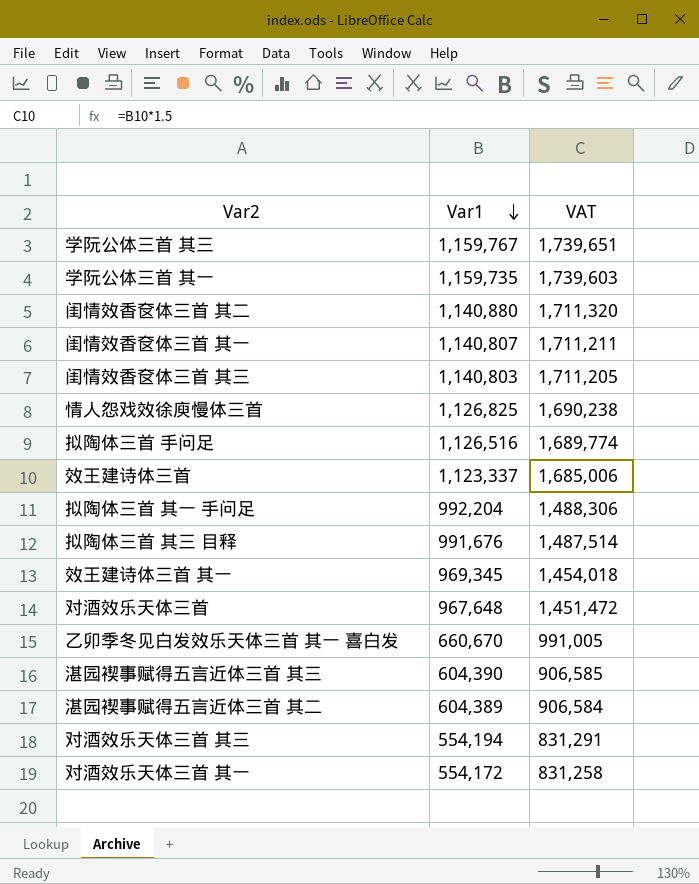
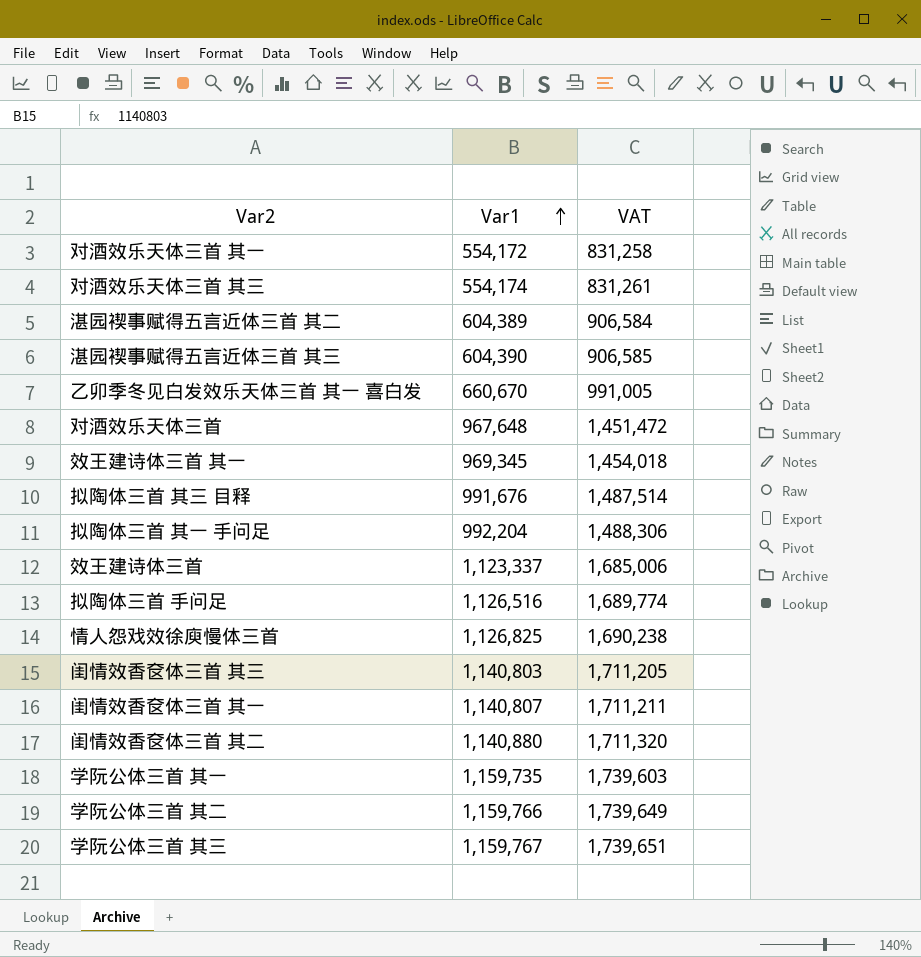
row order: Var1 descending -> Var1 ascending
对酒效乐天体三首 其三 | Var1: 554,194 -> 554,174
对酒效乐天体三首 其三 | VAT: 831,291 -> 831,261
row 学阮公体三首 其二: none -> 1,159,766 | 1,739,649

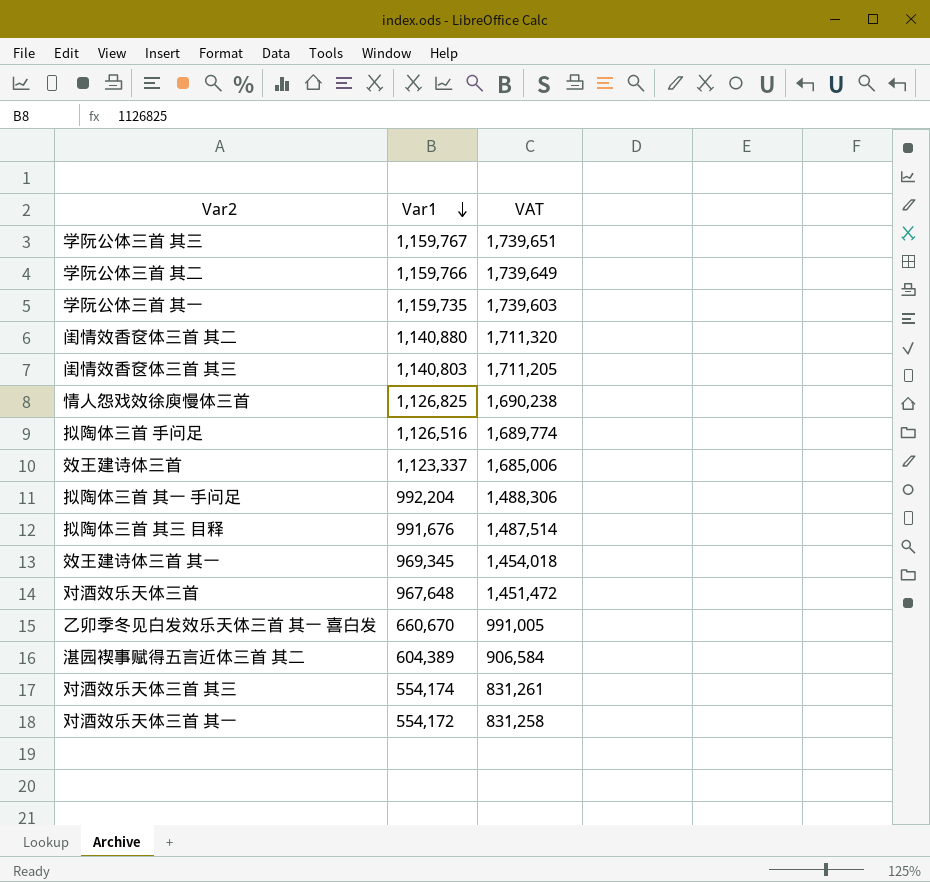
row order: Var1 ascending -> Var1 descending
row 湛园褉事赋得五言近体三首 其三: 604,390 | 906,585 -> none
row 闺情效香奁体三首 其一: 1,140,807 | 1,711,211 -> none

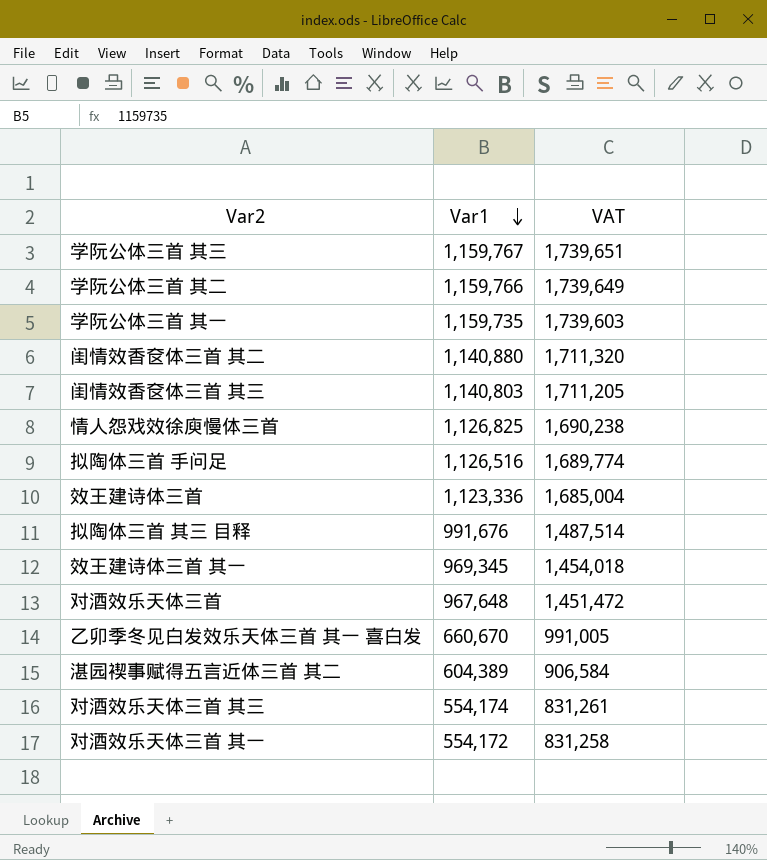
row 拟陶体三首 其一 手问足: 992,204 | 1,488,306 -> none
效王建诗体三首 | Var1: 1,123,337 -> 1,123,336
效王建诗体三首 | VAT: 1,685,006 -> 1,685,004

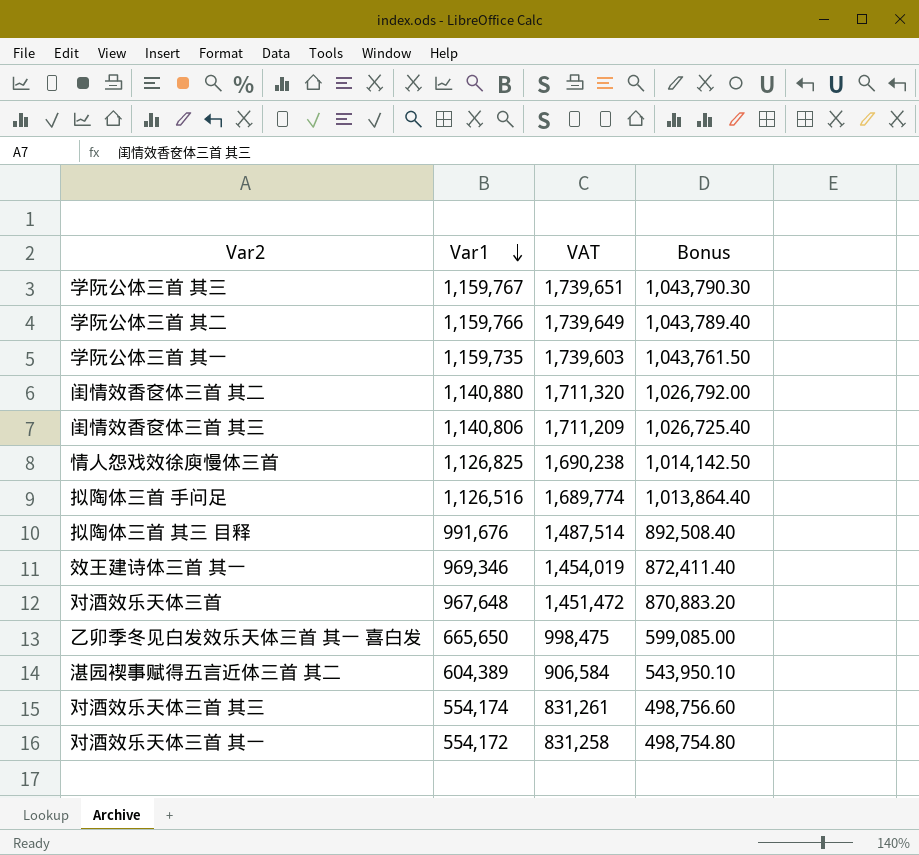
column Bonus | formula: none -> [Var1] * 0.9
row 效王建诗体三首: 1,123,336 | 1,685,004 -> none
闺情效香奁体三首 其三 | Var1: 1,140,803 -> 1,140,806
闺情效香奁体三首 其三 | VAT: 1,711,205 -> 1,711,209
效王建诗体三首 其一 | Var1: 969,345 -> 969,346
效王建诗体三首 其一 | VAT: 1,454,018 -> 1,454,019
乙卯季冬见白发效乐天体三首 其一 喜白发 | Var1: 660,670 -> 665,650
乙卯季冬见白发效乐天体三首 其一 喜白发 | VAT: 991,005 -> 998,475

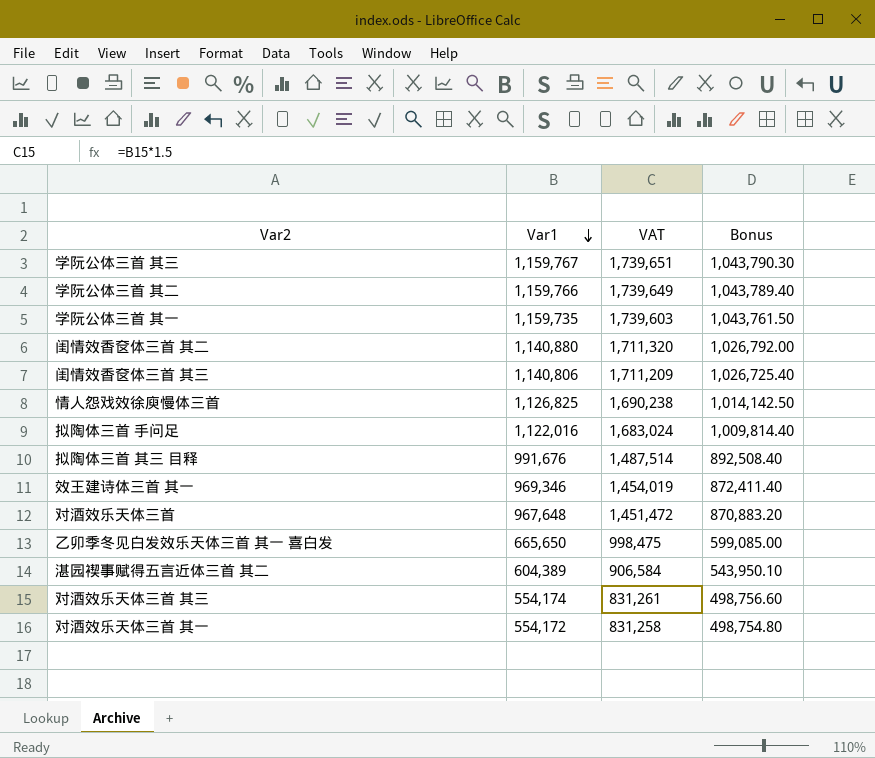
拟陶体三首 手问足 | Var1: 1,126,516 -> 1,122,016
拟陶体三首 手问足 | VAT: 1,689,774 -> 1,683,024
拟陶体三首 手问足 | Bonus: 1,013,864.40 -> 1,009,814.40

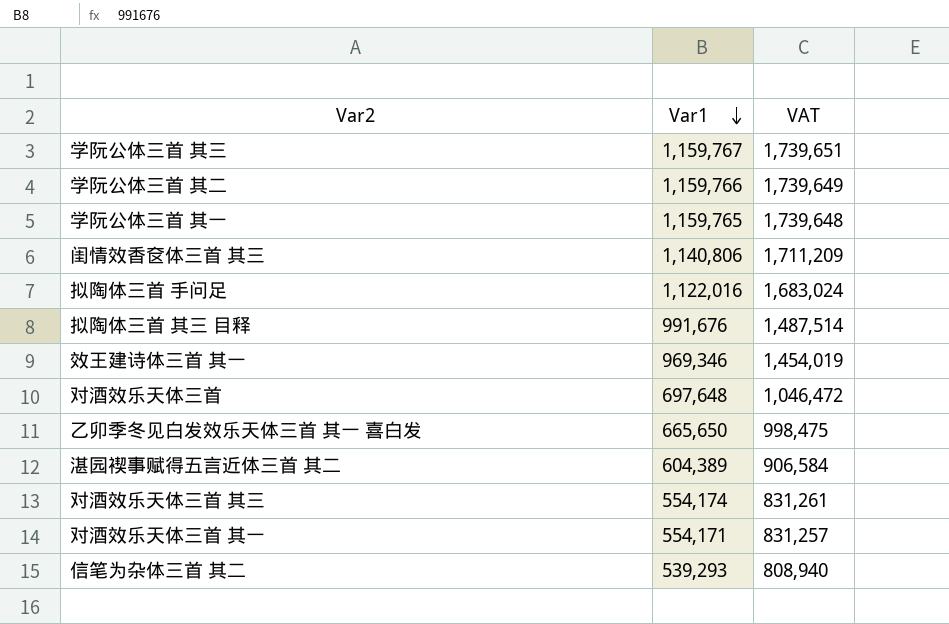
column Bonus | formula: [Var1] * 0.9 -> none
row 闺情效香奁体三首 其二: 1,140,880 | 1,711,320 | 1,026,792.00 -> none
row 情人怨戏效徐庾慢体三首: 1,126,825 | 1,690,238 | 1,014,142.50 -> none
学阮公体三首 其一 | Var1: 1,159,735 -> 1,159,765
学阮公体三首 其一 | VAT: 1,739,603 -> 1,739,648
对酒效乐天体三首 | Var1: 967,648 -> 697,648
对酒效乐天体三首 | VAT: 1,451,472 -> 1,046,472
对酒效乐天体三首 其一 | Var1: 554,172 -> 554,171
对酒效乐天体三首 其一 | VAT: 831,258 -> 831,257
row 信笔为杂体三首 其二: none -> 539,293 | 808,940

